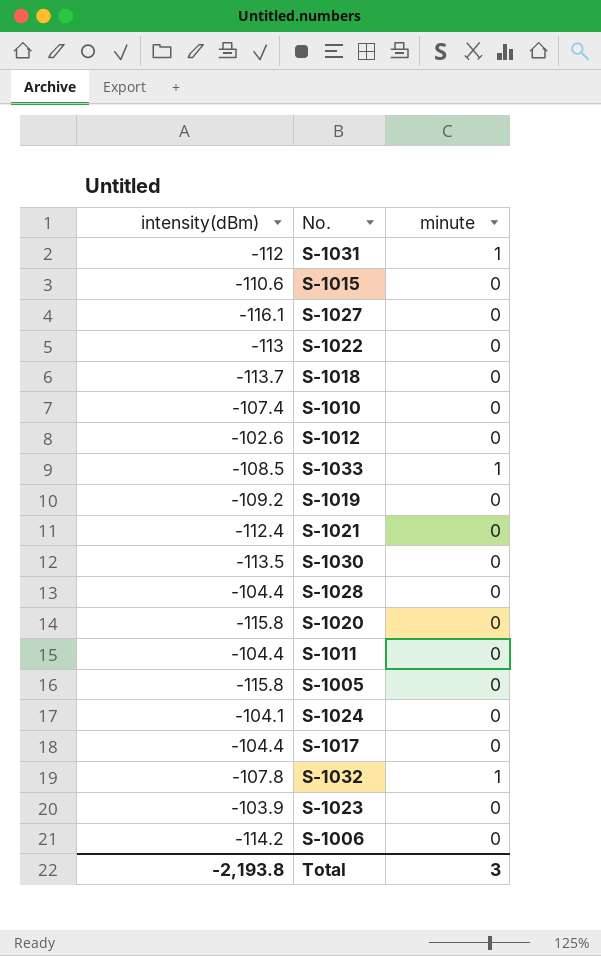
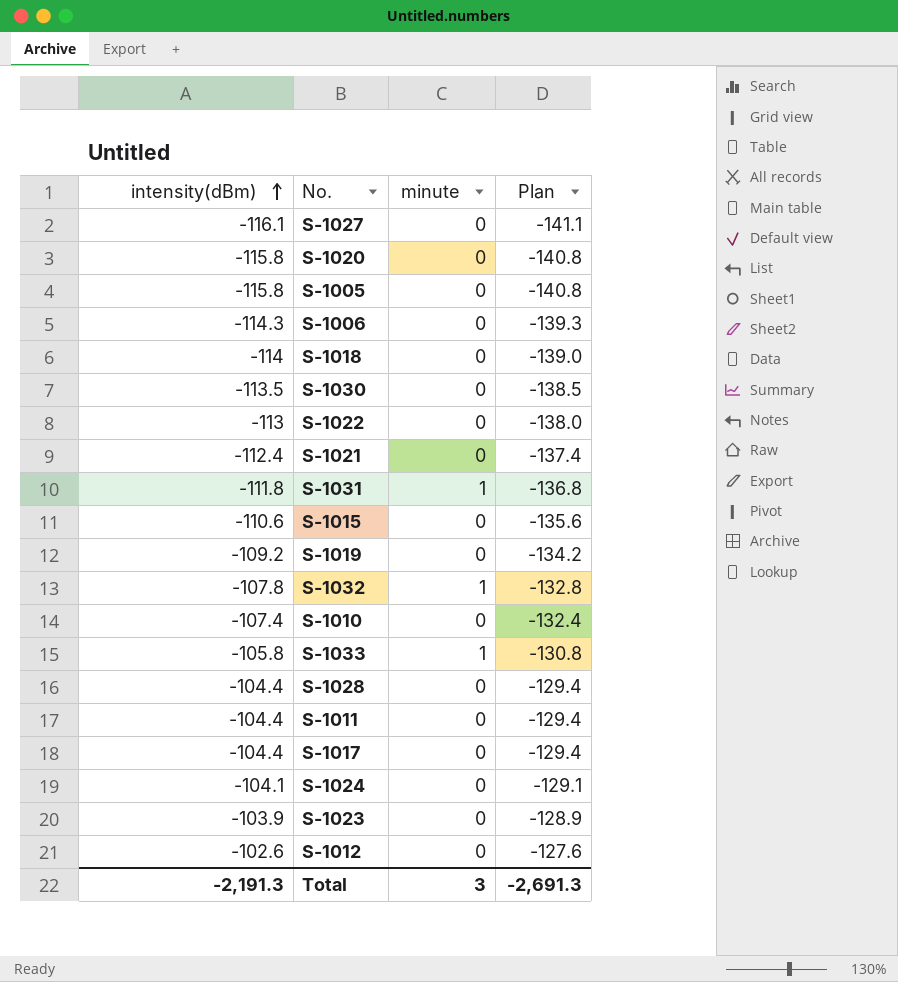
row order: none -> intensity(dBm) ascending
column Plan | formula: none -> [intensity(dBm)] - 25
S-1006 | intensity(dBm): -114.2 -> -114.3
S-1018 | intensity(dBm): -113.7 -> -114
S-1031 | intensity(dBm): -112 -> -111.8
S-1033 | intensity(dBm): -108.5 -> -105.8
Total | intensity(dBm): -2,193.8 -> -2,191.3

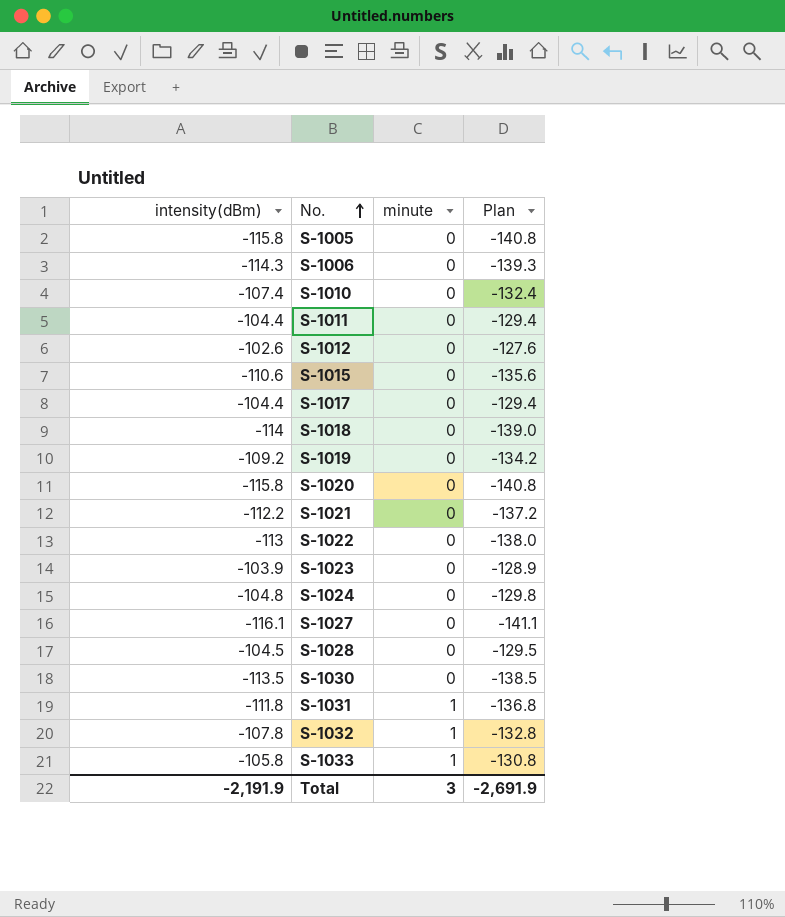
row order: intensity(dBm) ascending -> No. ascending
S-1021 | intensity(dBm): -112.4 -> -112.2
S-1021 | Plan: -137.4 -> -137.2
S-1024 | intensity(dBm): -104.1 -> -104.8
S-1024 | Plan: -129.1 -> -129.8
S-1028 | intensity(dBm): -104.4 -> -104.5
S-1028 | Plan: -129.4 -> -129.5
Total | intensity(dBm): -2,191.3 -> -2,191.9
Total | Plan: -2,691.3 -> -2,691.9

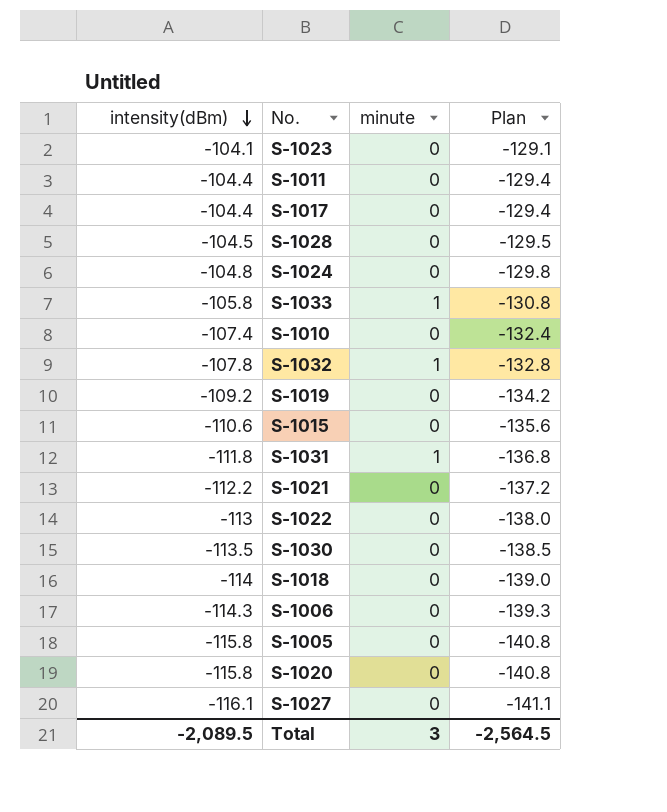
row order: No. ascending -> intensity(dBm) descending
row S-1012: -102.6 | 0 | -127.6 -> none
S-1023 | intensity(dBm): -103.9 -> -104.1
S-1023 | Plan: -128.9 -> -129.1
Total | intensity(dBm): -2,191.9 -> -2,089.5
Total | Plan: -2,691.9 -> -2,564.5

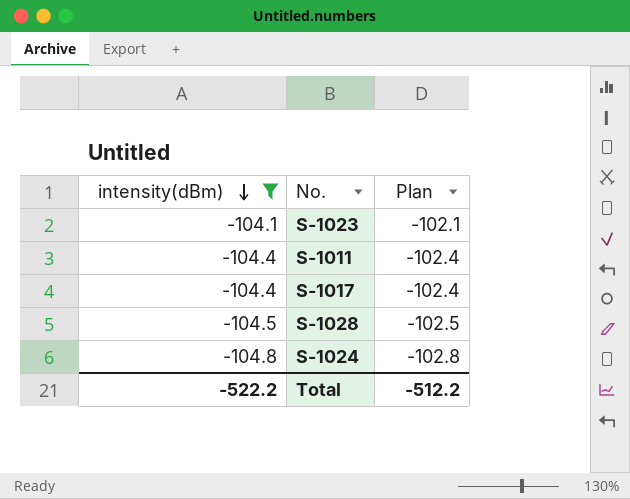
filter: none -> intensity(dBm) >= -104.8
column minute | position: 3 -> none
column Plan | formula: [intensity(dBm)] - 25 -> [intensity(dBm)] + 2
Total | intensity(dBm): -2,089.5 -> -522.2
Total | Plan: -2,564.5 -> -512.2

